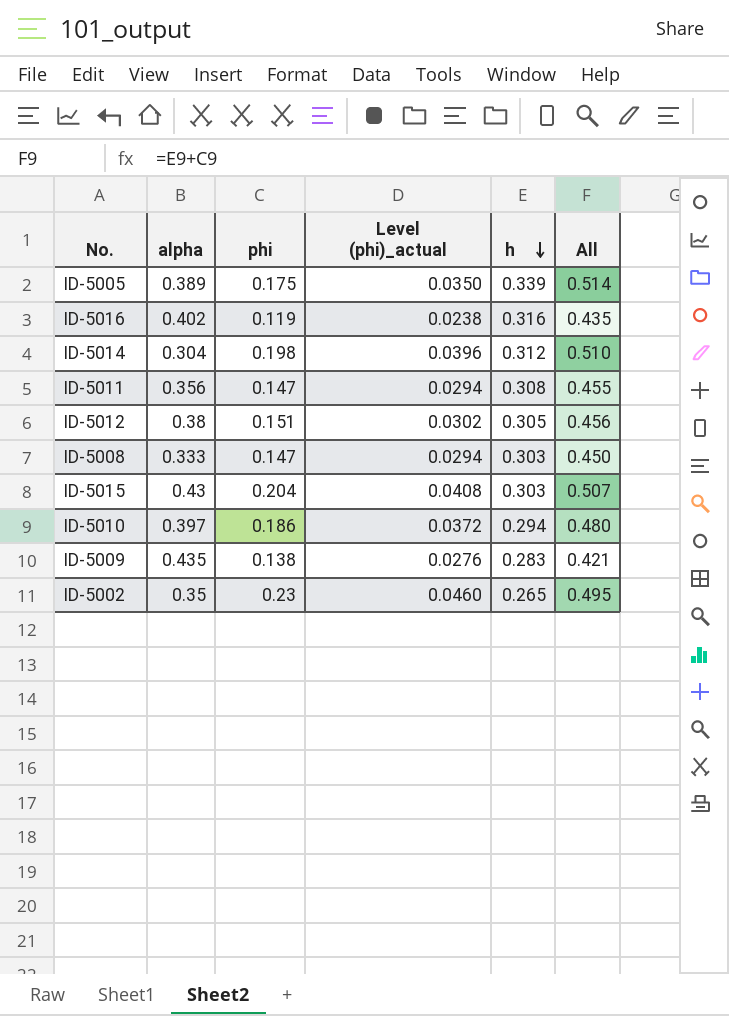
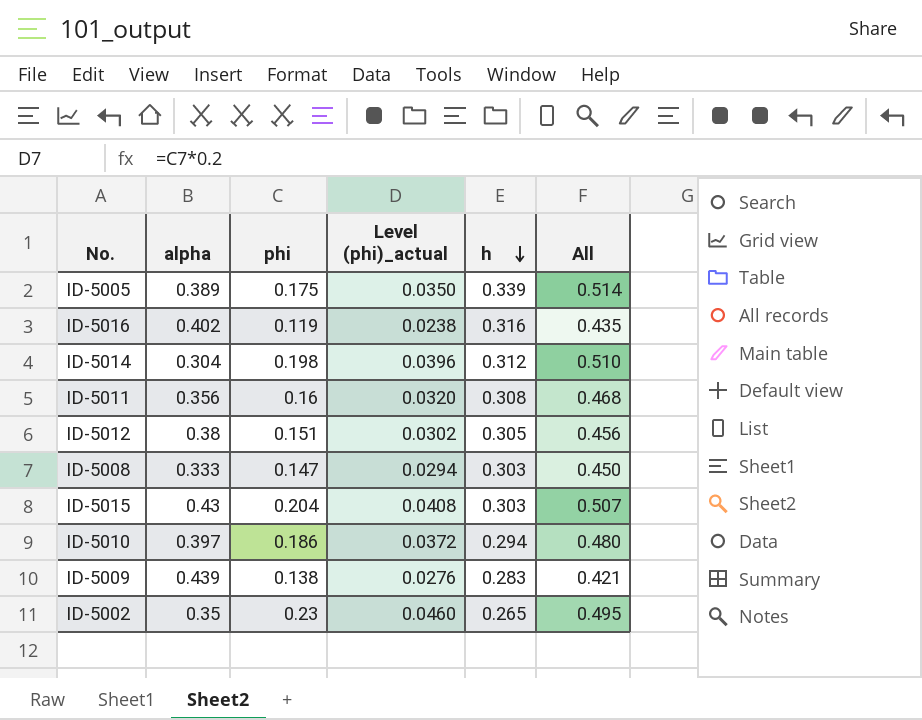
ID-5011 | phi: 0.147 -> 0.16
ID-5011 | Level (phi)_actual: 0.0294 -> 0.0320
ID-5011 | All: 0.455 -> 0.468
ID-5009 | alpha: 0.435 -> 0.439

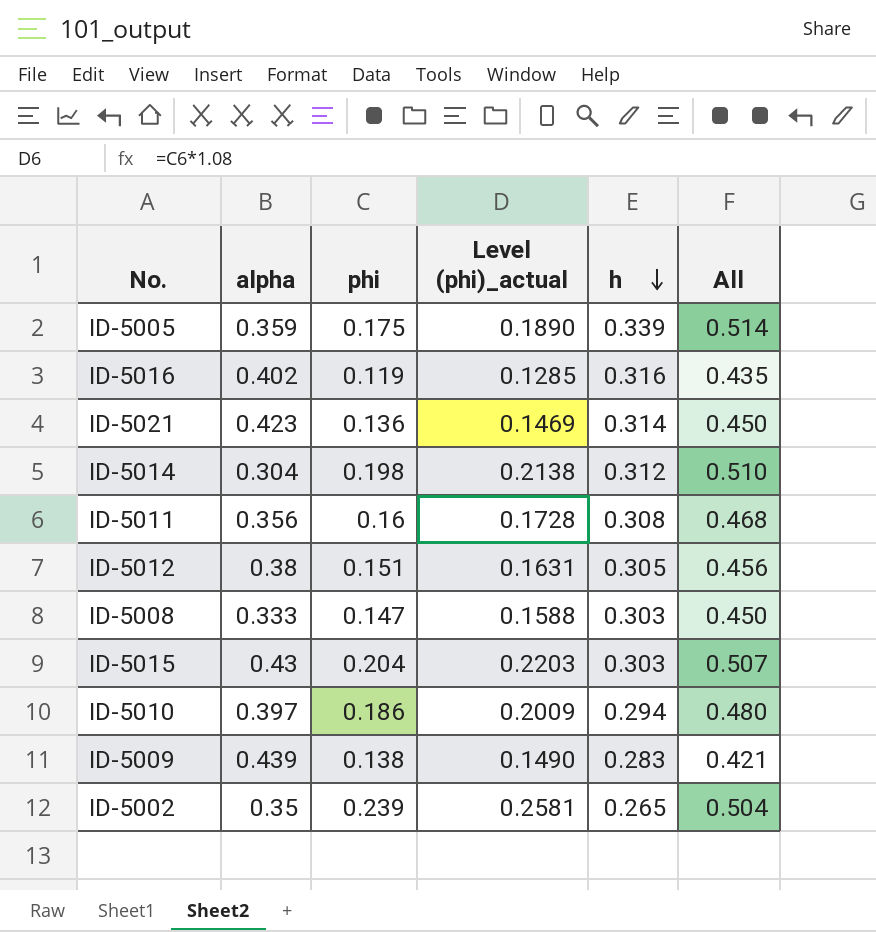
column Level (phi)_actual | formula: [phi] * 0.2 -> [phi] * 1.08
ID-5005 | alpha: 0.389 -> 0.359
row ID-5021: none -> 0.423 | 0.136 | 0.1469 | 0.314 | 0.450
ID-5002 | phi: 0.23 -> 0.239
ID-5002 | All: 0.495 -> 0.504

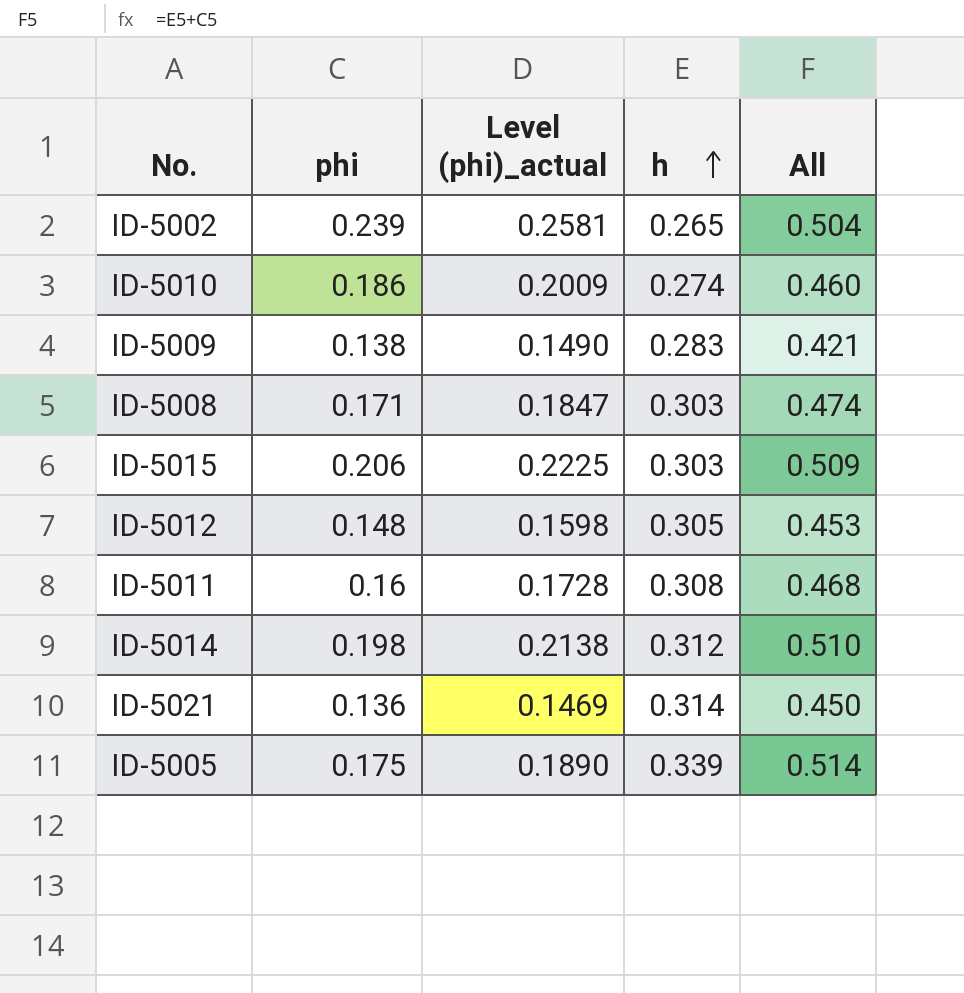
row order: h descending -> h ascending
column alpha | position: 2 -> none
row ID-5016: 0.402 | 0.119 | 0.1285 | 0.316 | 0.435 -> none
ID-5010 | h: 0.294 -> 0.274
ID-5010 | All: 0.480 -> 0.460
ID-5008 | phi: 0.147 -> 0.171
ID-5008 | Level (phi)_actual: 0.1588 -> 0.1847
ID-5008 | All: 0.450 -> 0.474
ID-5015 | phi: 0.204 -> 0.206
ID-5015 | Level (phi)_actual: 0.2203 -> 0.2225
ID-5015 | All: 0.507 -> 0.509
ID-5012 | phi: 0.151 -> 0.148
ID-5012 | Level (phi)_actual: 0.1631 -> 0.1598
ID-5012 | All: 0.456 -> 0.453

